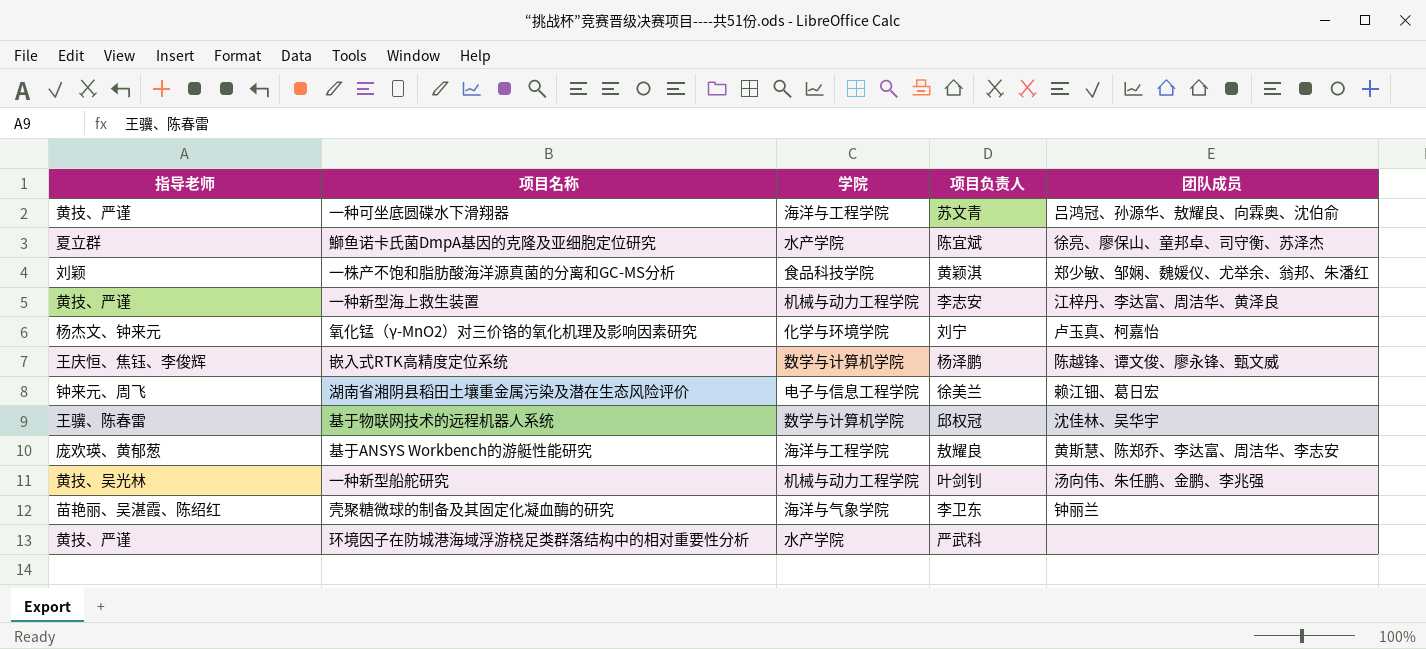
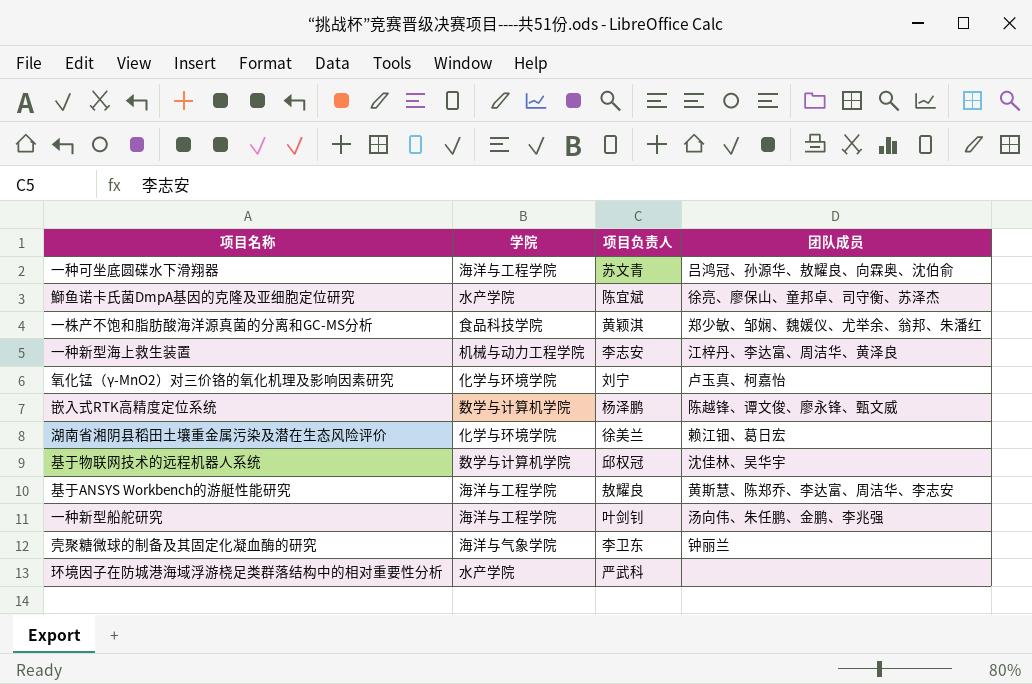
column 指导老师 | position: 1 -> none
湖南省湘阴县稻田土壤重金属污染及潜在生态风险评价 | 学院: 电子与信息工程学院 -> 化学与环境学院
一种新型船舵研究 | 学院: 机械与动力工程学院 -> 海洋与工程学院

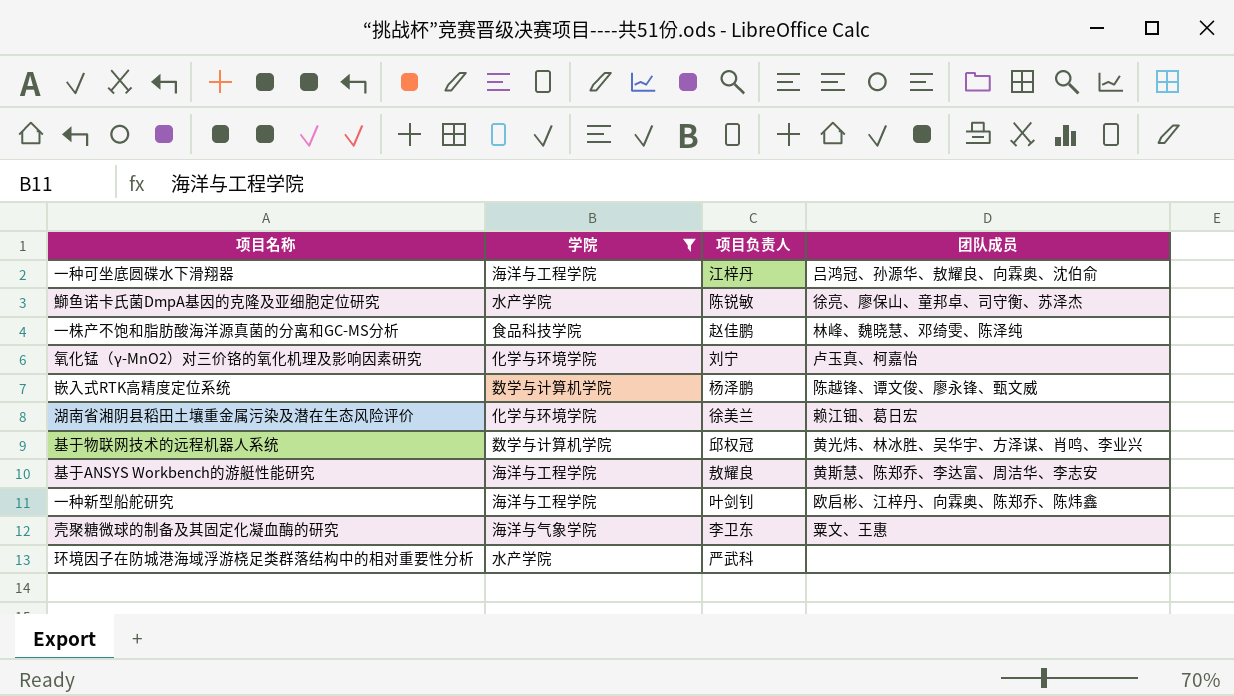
filter: none -> 学院 != 机械与动力工程学院
一种可坐底圆碟水下滑翔器 | 项目负责人: 苏文青 -> 江梓丹
鰤鱼诺卡氏菌DmpA基因的克隆及亚细胞定位研究 | 项目负责人: 陈宜斌 -> 陈锐敏
一株产不饱和脂肪酸海洋源真菌的分离和GC-MS分析 | 项目负责人: 黄颖淇 -> 赵佳鹏
一株产不饱和脂肪酸海洋源真菌的分离和GC-MS分析 | 团队成员: 郑少敏、邹娴、魏媛仪、尤举余、翁邦、朱潘红 -> 林峰、魏晓慧、邓绮雯、陈泽纯
基于物联网技术的远程机器人系统 | 团队成员: 沈佳林、吴华宇 -> 黄光炜、林冰胜、吴华宇、方泽谋、肖鸣、李业兴
一种新型船舵研究 | 团队成员: 汤向伟、朱任鹏、金鹏、李兆强 -> 欧启彬、江梓丹、向霖奥、陈郑乔、陈炜鑫
壳聚糖微球的制备及其固定化凝血酶的研究 | 团队成员: 钟丽兰 -> 粟文、王惠

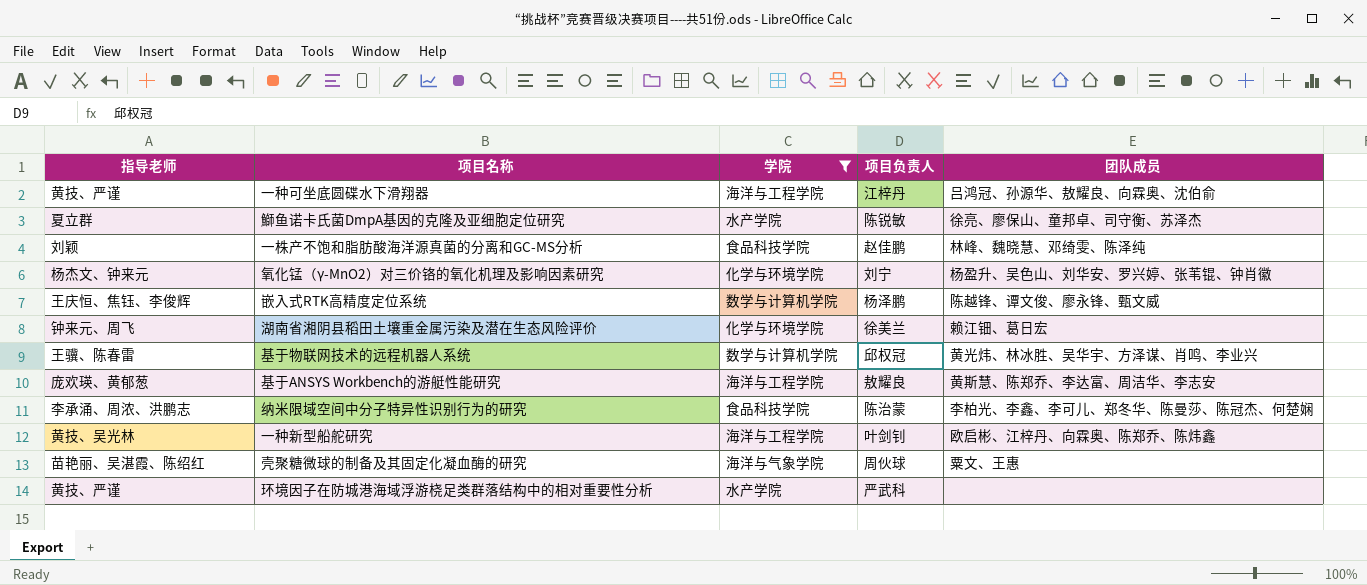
column 指导老师 | position: none -> 1
氧化锰（γ-MnO2）对三价铬的氧化机理及影响因素研究 | 团队成员: 卢玉真、柯嘉怡 -> 杨盈升、吴色山、刘华安、罗兴婷、张苇锟、钟肖徽
row 纳米限域空间中分子特异性识别行为的研究: none -> 李承涌、周浓、洪鹏志 | 食品科技学院 | 陈治蒙 | 李柏光、李鑫、李可儿、郑冬华、陈曼莎、陈冠杰、何楚娴
壳聚糖微球的制备及其固定化凝血酶的研究 | 项目负责人: 李卫东 -> 周伙球

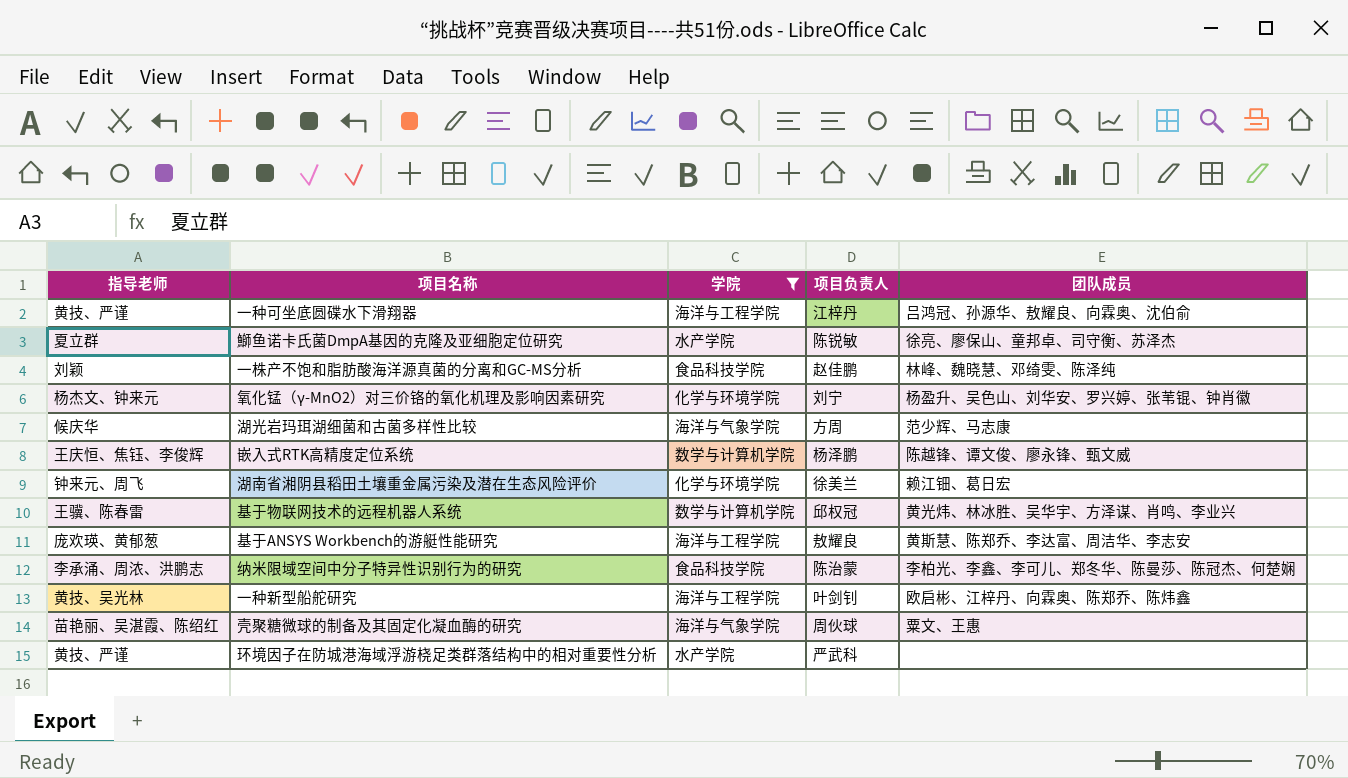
row 湖光岩玛珥湖细菌和古菌多样性比较: none -> 候庆华 | 海洋与气象学院 | 方周 | 范少辉、马志康

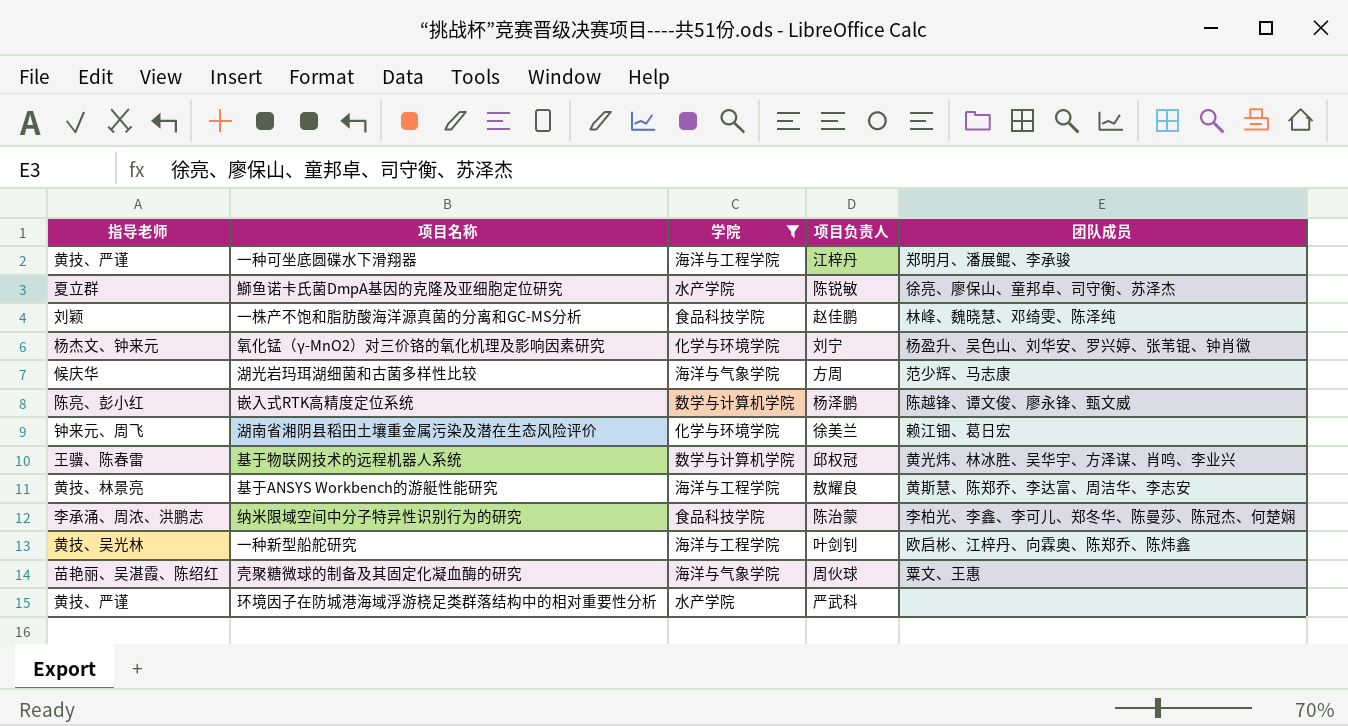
一种可坐底圆碟水下滑翔器 | 团队成员: 吕鸿冠、孙源华、敖耀良、向霖奥、沈伯俞 -> 郑明月、潘展鲲、李承骏
嵌入式RTK高精度定位系统 | 指导老师: 王庆恒、焦钰、李俊辉 -> 陈亮、彭小红
基于ANSYS Workbench的游艇性能研究 | 指导老师: 庞欢瑛、黄郁葱 -> 黄技、林景亮

